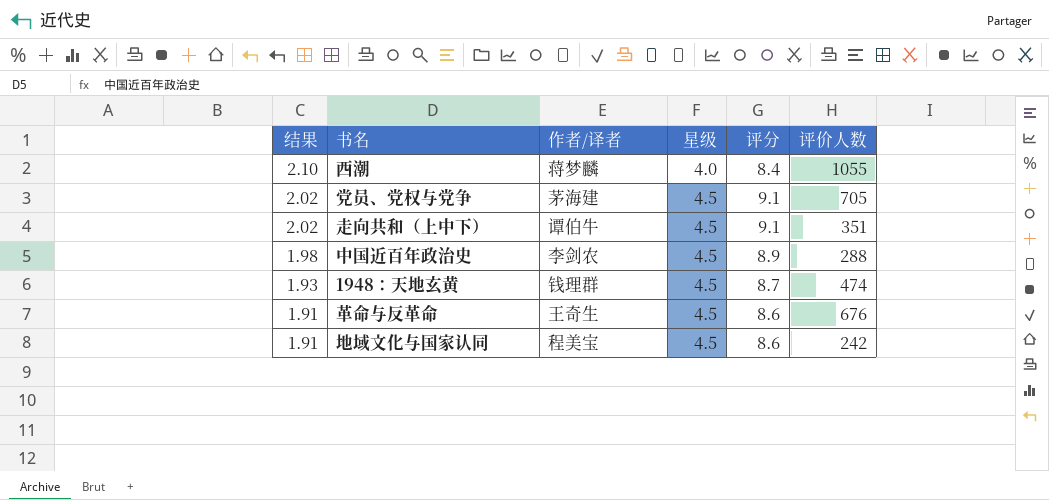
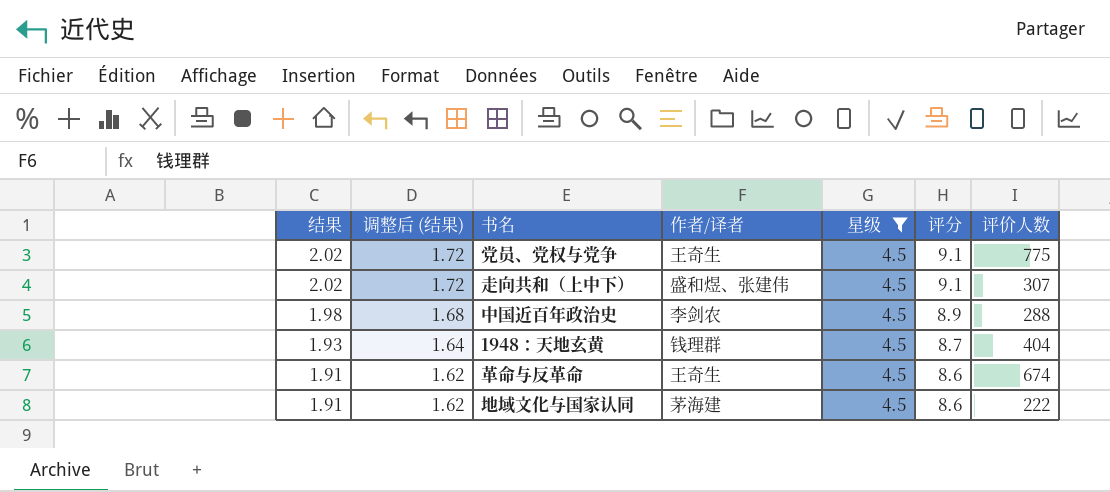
filter: none -> 星级 = 4.5
column 调整后 (结果) | formula: none -> [结果] * 0.85
党员、党权与党争 | 作者/译者: 茅海建 -> 王奇生
党员、党权与党争 | 评价人数: 705 -> 775
走向共和（上中下） | 作者/译者: 谭伯牛 -> 盛和煜、张建伟
走向共和（上中下） | 评价人数: 351 -> 307
1948：天地玄黄 | 评价人数: 474 -> 404
革命与反革命 | 评价人数: 676 -> 674
地域文化与国家认同 | 作者/译者: 程美宝 -> 茅海建
地域文化与国家认同 | 评价人数: 242 -> 222

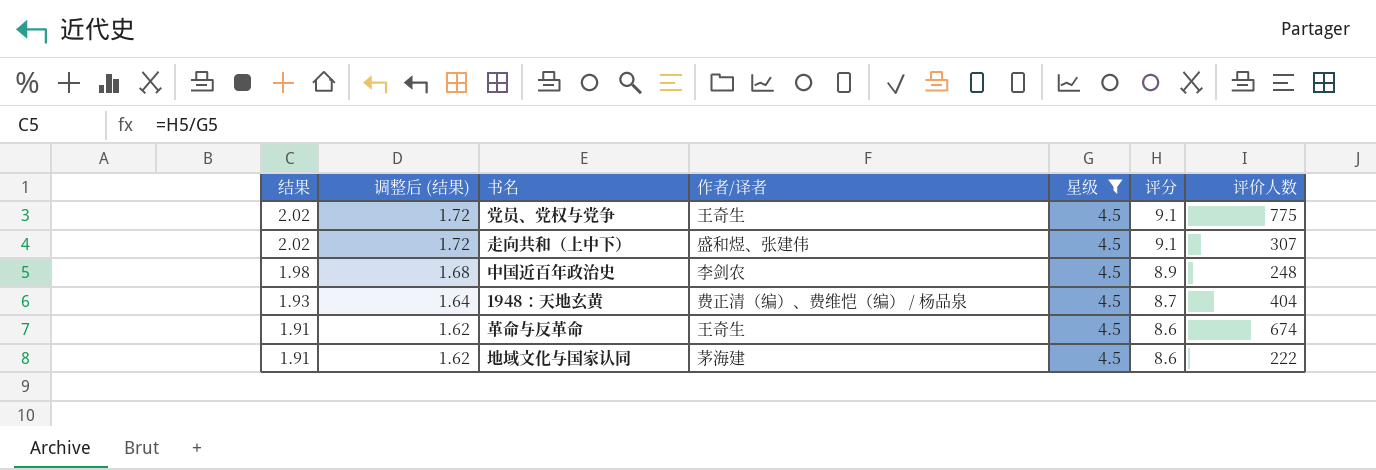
中国近百年政治史 | 评价人数: 288 -> 248
1948：天地玄黄 | 作者/译者: 钱理群 -> 费正清（编）、费维恺（编） / 杨品泉

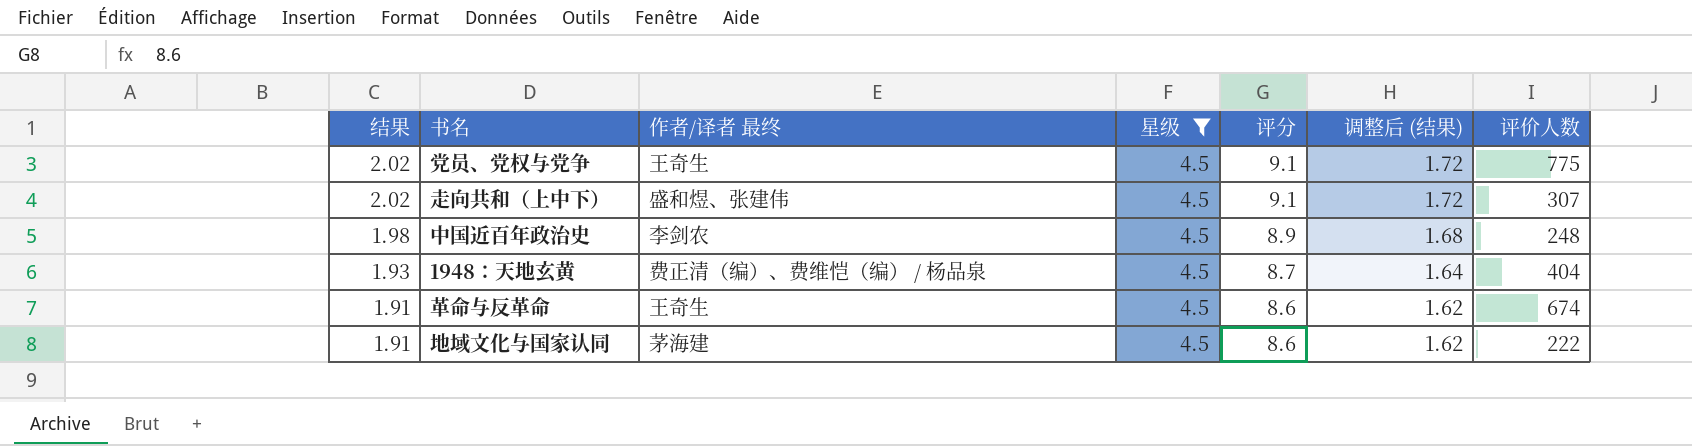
column name: 作者/译者 -> 作者/译者 最终
column 调整后 (结果) | position: 2 -> 6

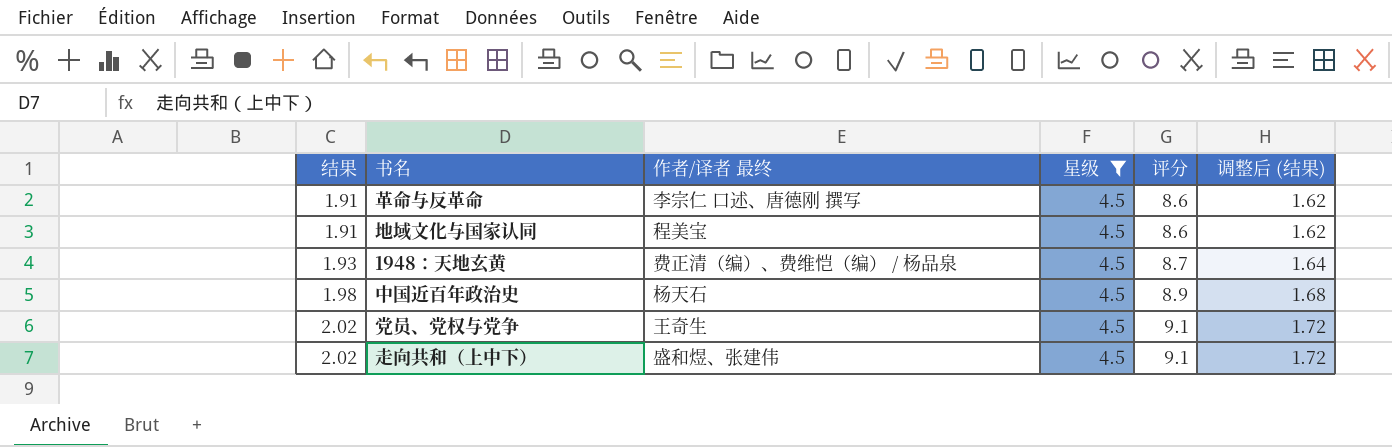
row order: 结果 descending -> 结果 ascending
column 评价人数 | position: 7 -> none
革命与反革命 | 作者/译者 最终: 王奇生 -> 李宗仁 口述、唐德刚 撰写
地域文化与国家认同 | 作者/译者 最终: 茅海建 -> 程美宝
中国近百年政治史 | 作者/译者 最终: 李剑农 -> 杨天石

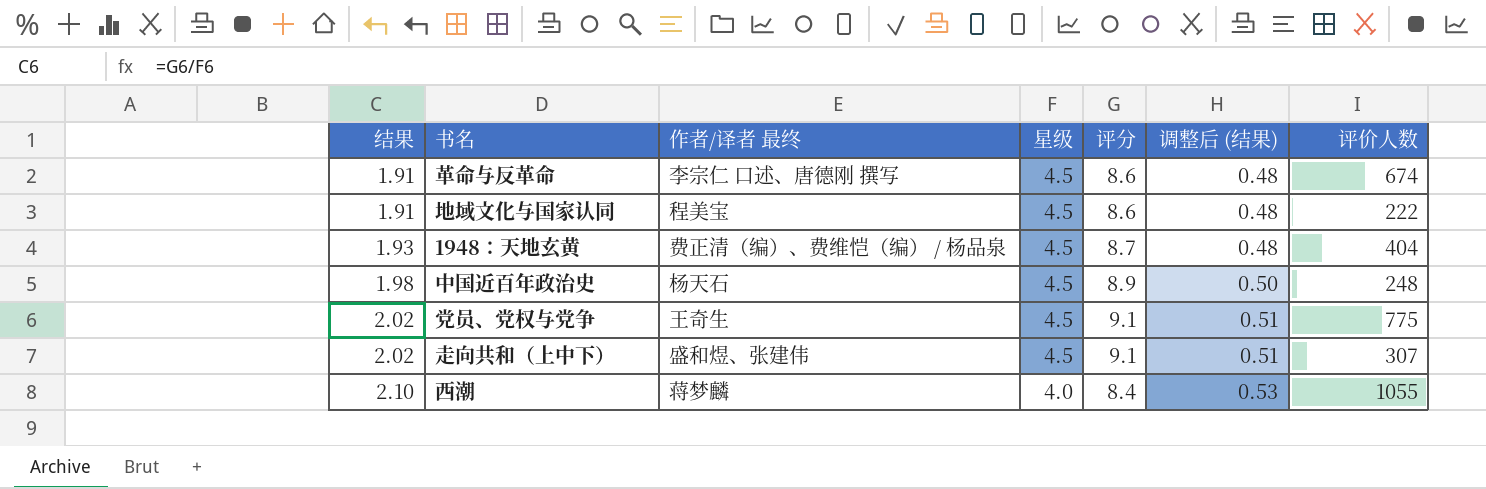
filter: 星级 = 4.5 -> none
column 调整后 (结果) | formula: [结果] * 0.85 -> [结果] * 0.25
column 评价人数 | position: none -> 7

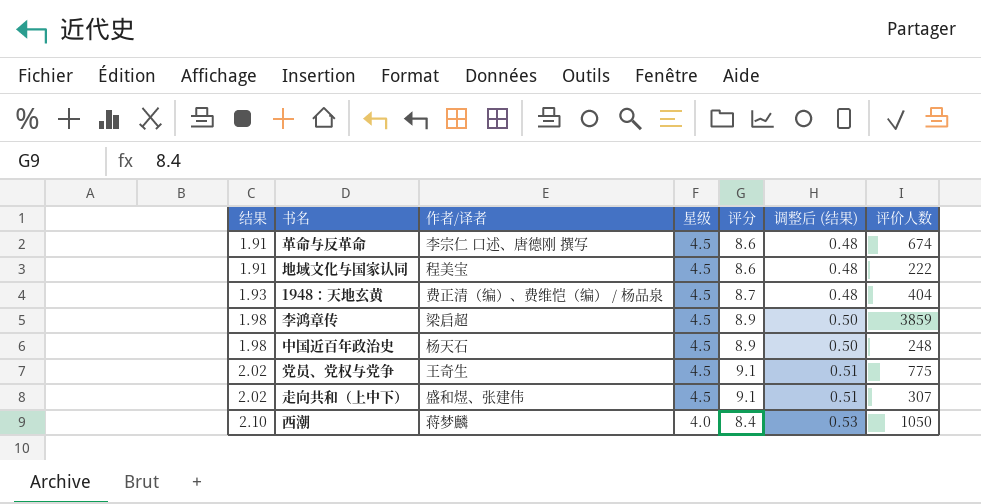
column name: 作者/译者 最终 -> 作者/译者
row 李鸿章传: none -> 1.98 | 梁启超 | 4.5 | 8.9 | 0.50 | 3859
西潮 | 评价人数: 1055 -> 1050

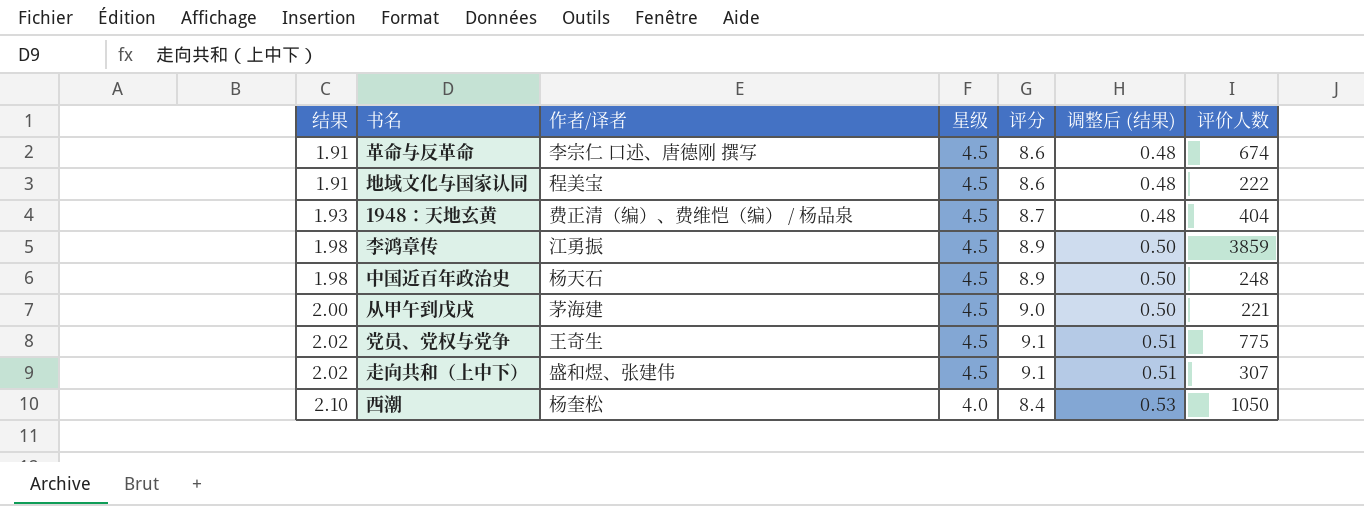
李鸿章传 | 作者/译者: 梁启超 -> 江勇振
row 从甲午到戊戌: none -> 2.00 | 茅海建 | 4.5 | 9.0 | 0.50 | 221
西潮 | 作者/译者: 蒋梦麟 -> 杨奎松

